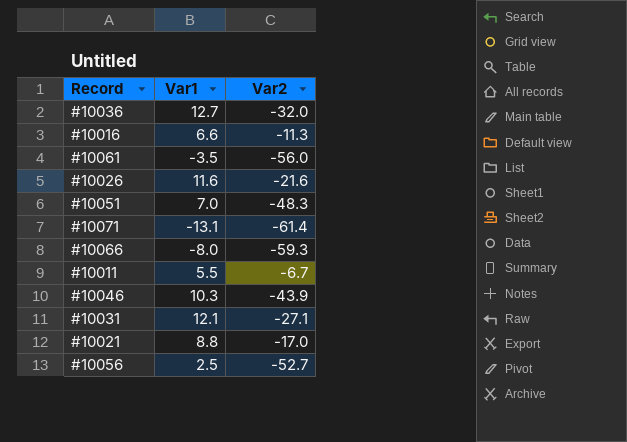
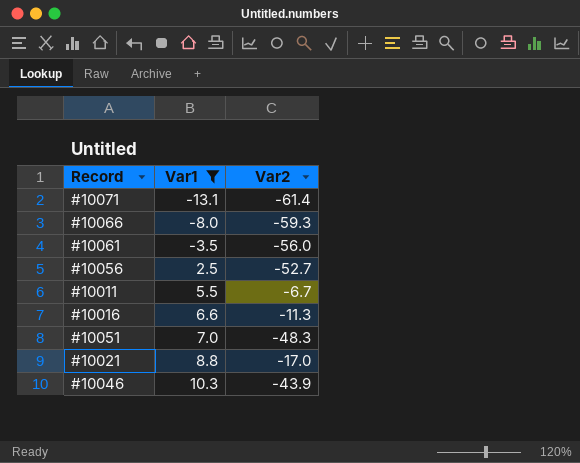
filter: none -> Var1 <= 10.3
row order: none -> Var1 ascending

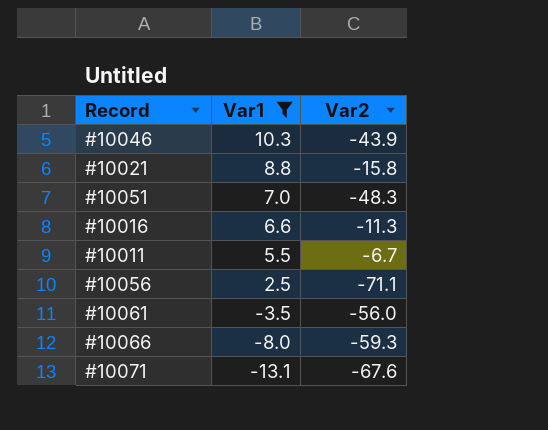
row order: Var1 ascending -> Var1 descending
#10021 | Var2: -17.0 -> -15.8
#10056 | Var2: -52.7 -> -71.1
#10071 | Var2: -61.4 -> -67.6

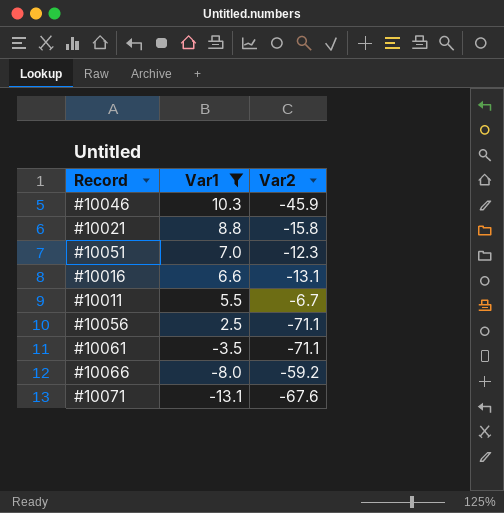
#10046 | Var2: -43.9 -> -45.9
#10051 | Var2: -48.3 -> -12.3
#10016 | Var2: -11.3 -> -13.1
#10061 | Var2: -56.0 -> -71.1
#10066 | Var2: -59.3 -> -59.2

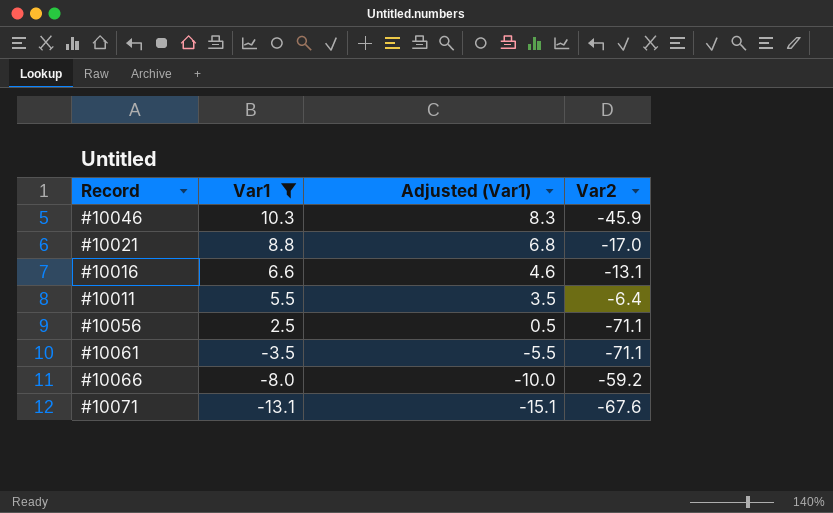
column Adjusted (Var1) | formula: none -> [Var1] - 2
row #10051: 7.0 | -12.3 -> none
#10021 | Var2: -15.8 -> -17.0
#10011 | Var2: -6.7 -> -6.4

